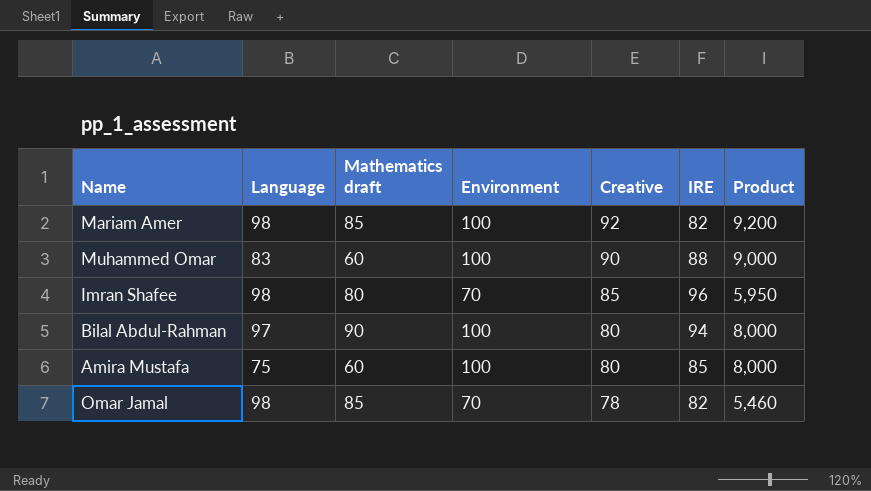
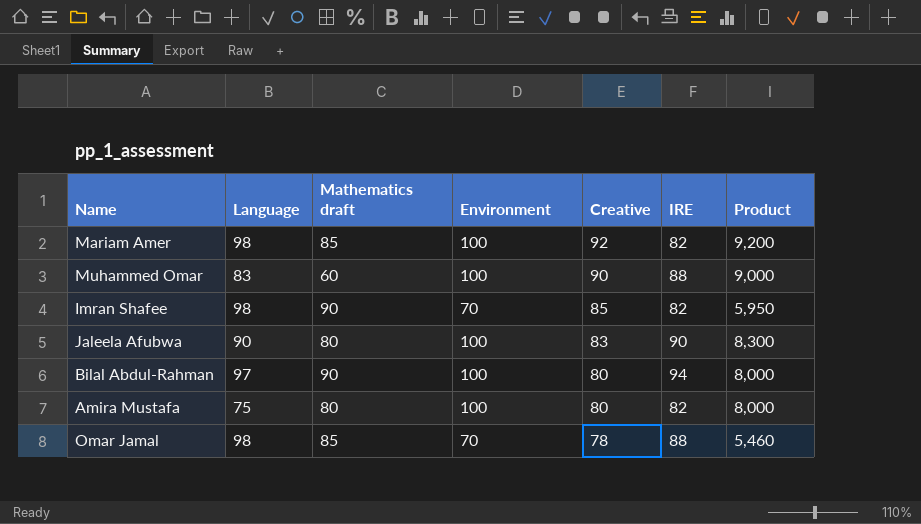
Imran Shafee | Mathematics draft: 80 -> 90
Imran Shafee | IRE: 96 -> 82
row Jaleela Afubwa: none -> 90 | 80 | 100 | 83 | 90 | 8,300
Amira Mustafa | Mathematics draft: 60 -> 80
Amira Mustafa | IRE: 85 -> 82
Omar Jamal | IRE: 82 -> 88

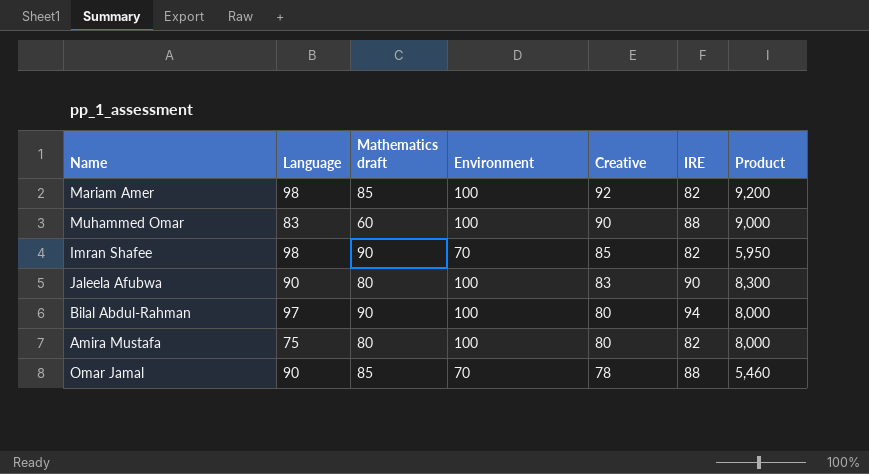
Omar Jamal | Language: 98 -> 90

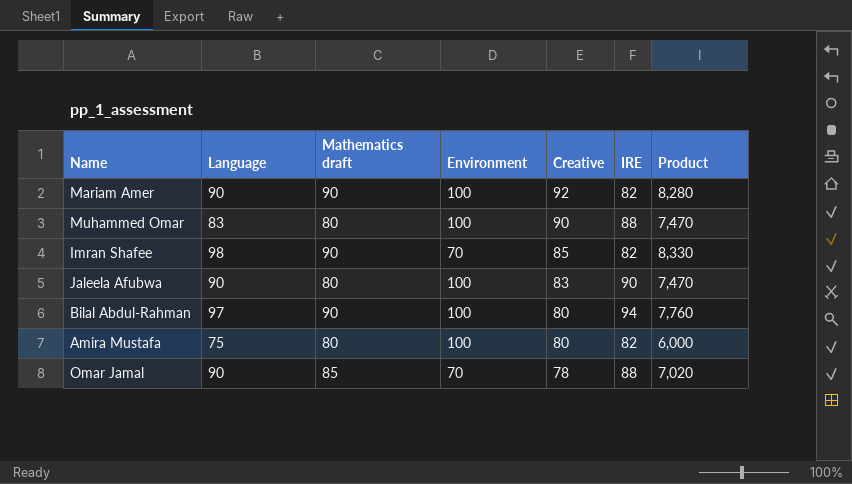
column Product | formula: [Environment] * [Creative] -> [Language] * [Creative]
Mariam Amer | Language: 98 -> 90
Mariam Amer | Mathematics draft: 85 -> 90
Muhammed Omar | Mathematics draft: 60 -> 80

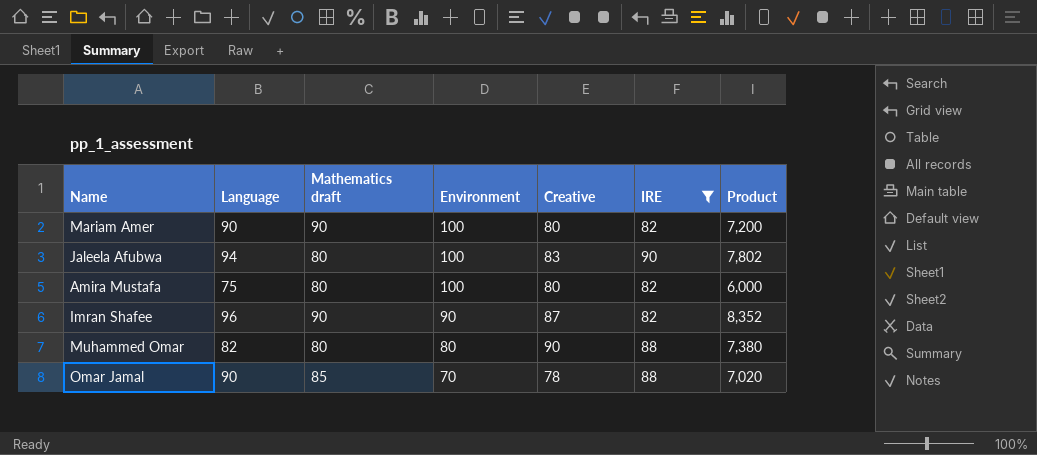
filter: none -> IRE != 94
row order: Creative descending -> Environment descending
Mariam Amer | Creative: 92 -> 80
Mariam Amer | Product: 8,280 -> 7,200
Jaleela Afubwa | Language: 90 -> 94
Jaleela Afubwa | Product: 7,470 -> 7,802
Imran Shafee | Language: 98 -> 96
Imran Shafee | Environment: 70 -> 90
Imran Shafee | Creative: 85 -> 87
Imran Shafee | Product: 8,330 -> 8,352
Muhammed Omar | Language: 83 -> 82
Muhammed Omar | Environment: 100 -> 80
Muhammed Omar | Product: 7,470 -> 7,380

